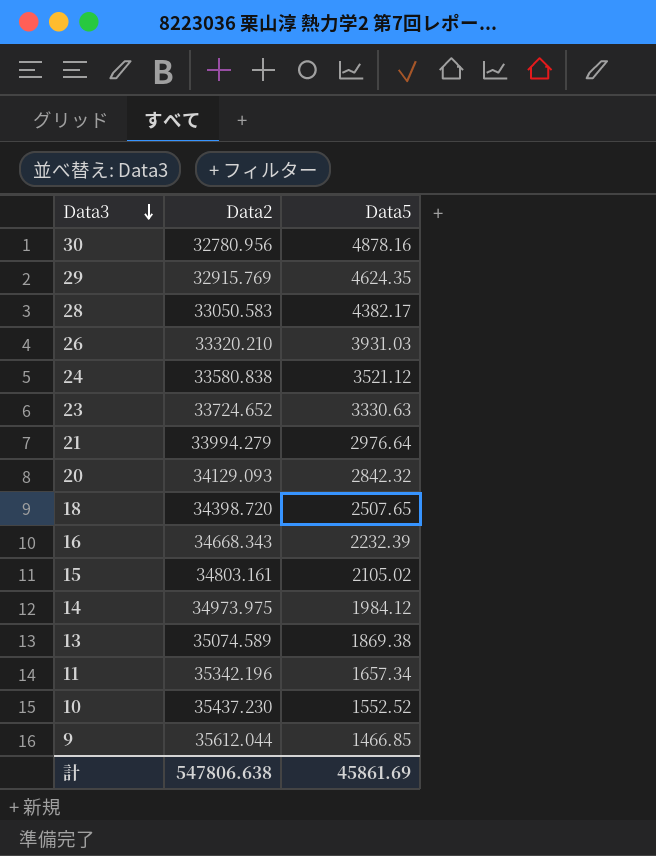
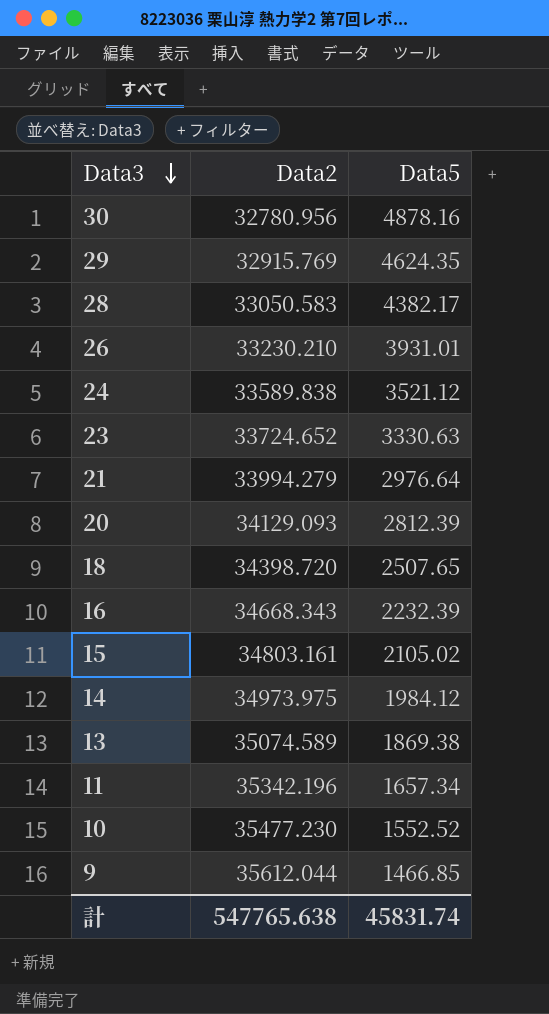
26 | Data2: 33320.210 -> 33230.210
26 | Data5: 3931.03 -> 3931.01
24 | Data2: 33580.838 -> 33589.838
20 | Data5: 2842.32 -> 2812.39
10 | Data2: 35437.230 -> 35477.230
計 | Data2: 547806.638 -> 547765.638
計 | Data5: 45861.69 -> 45831.74

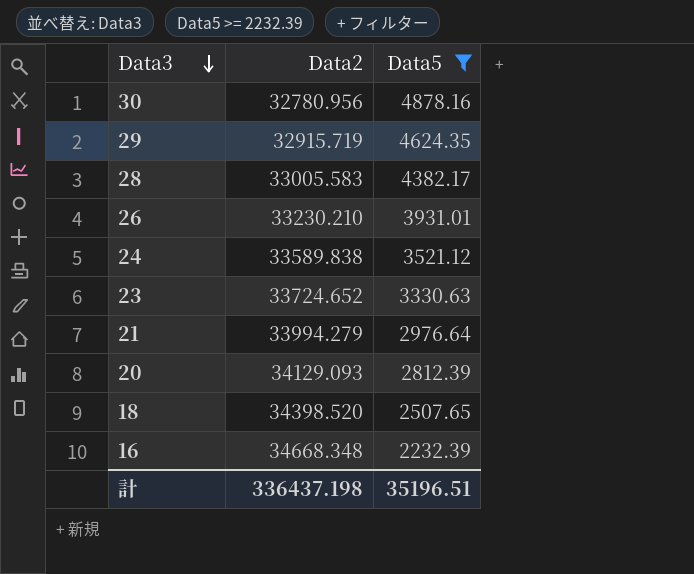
filter: none -> Data5 >= 2232.39
29 | Data2: 32915.769 -> 32915.719
28 | Data2: 33050.583 -> 33005.583
18 | Data2: 34398.720 -> 34398.520
16 | Data2: 34668.343 -> 34668.348
計 | Data2: 547765.638 -> 336437.198
計 | Data5: 45831.74 -> 35196.51

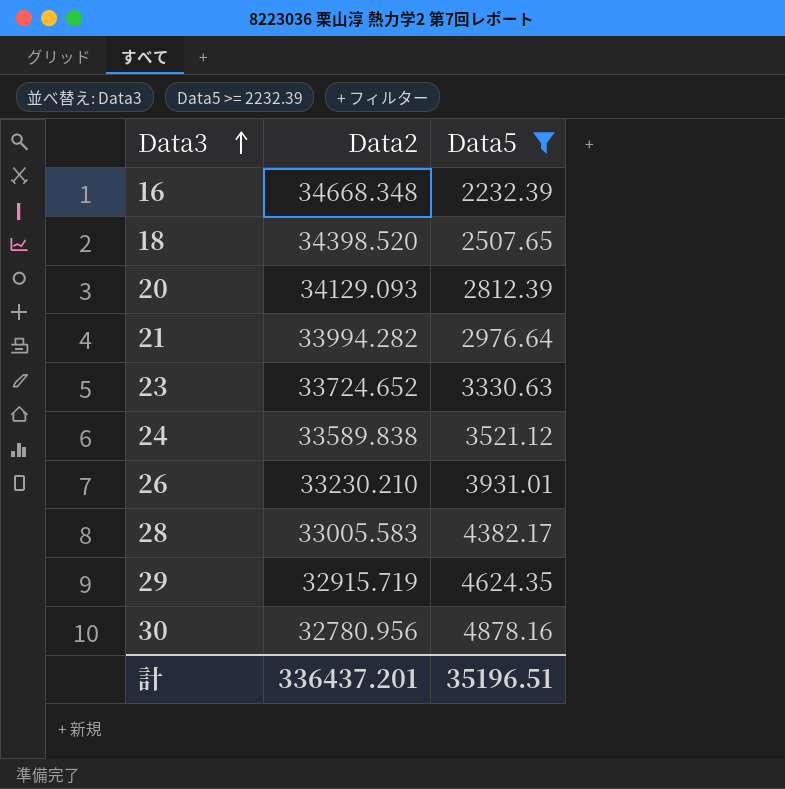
row order: Data3 descending -> Data3 ascending
21 | Data2: 33994.279 -> 33994.282
計 | Data2: 336437.198 -> 336437.201

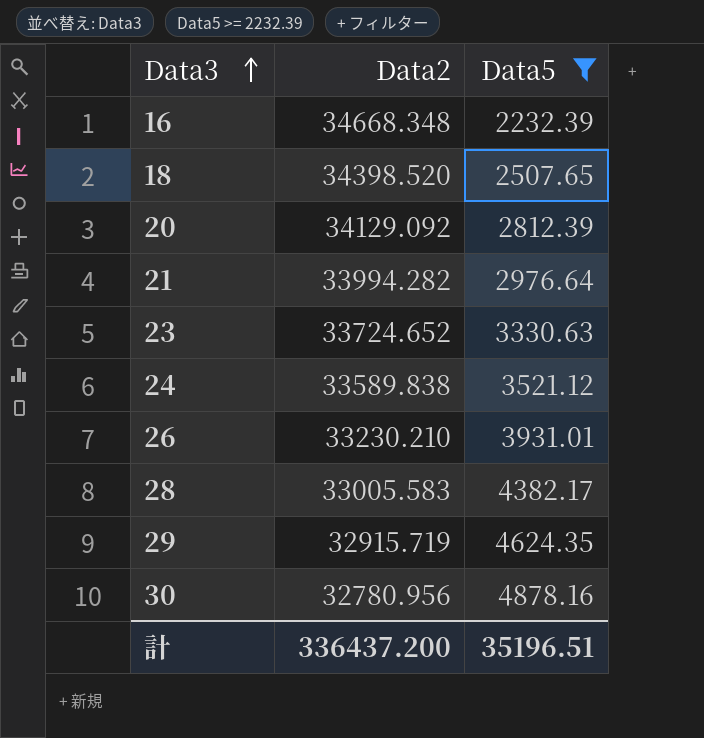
20 | Data2: 34129.093 -> 34129.092
計 | Data2: 336437.201 -> 336437.200

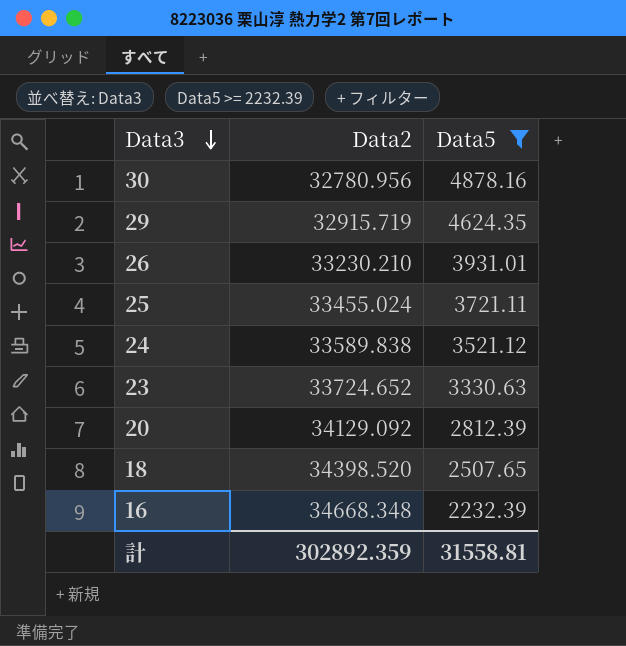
row order: Data3 ascending -> Data3 descending
row 21: 33994.282 | 2976.64 -> none
row 28: 33005.583 | 4382.17 -> none
row 25: none -> 33455.024 | 3721.11
計 | Data2: 336437.200 -> 302892.359
計 | Data5: 35196.51 -> 31558.81

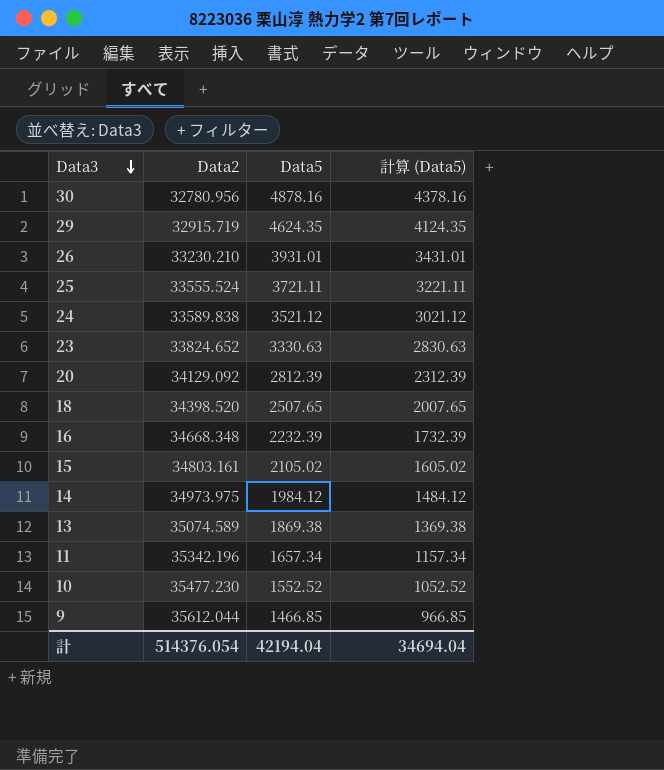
filter: Data5 >= 2232.39 -> none
column 計算 (Data5) | formula: none -> [Data5] - 500
25 | Data2: 33455.024 -> 33555.524
23 | Data2: 33724.652 -> 33824.652
計 | Data2: 302892.359 -> 514376.054
計 | Data5: 31558.81 -> 42194.04

